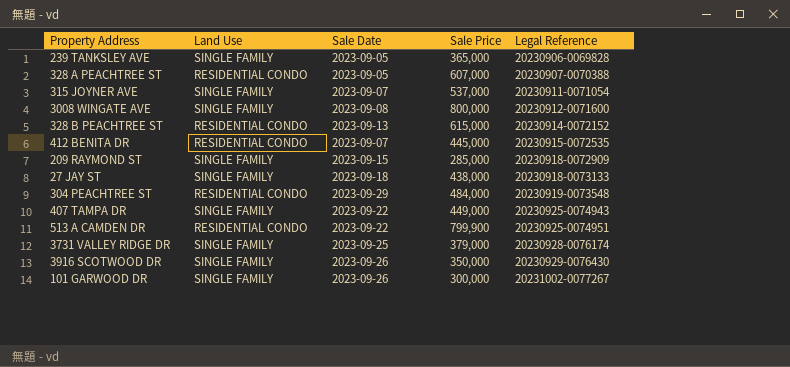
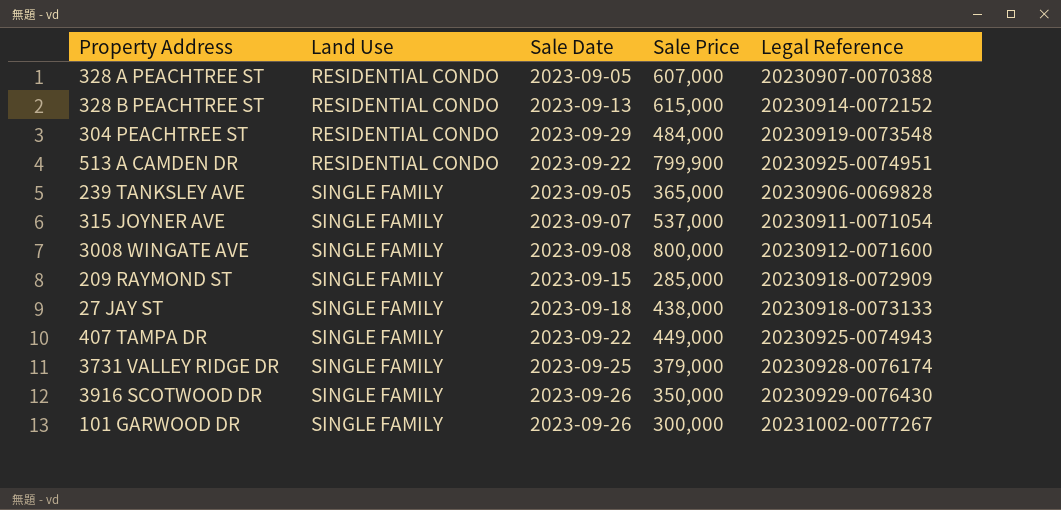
row order: Legal Reference ascending -> Land Use ascending
row 412 BENITA DR: RESIDENTIAL CONDO | 2023-09-07 | 445,000 | 20230915-0072535 -> none

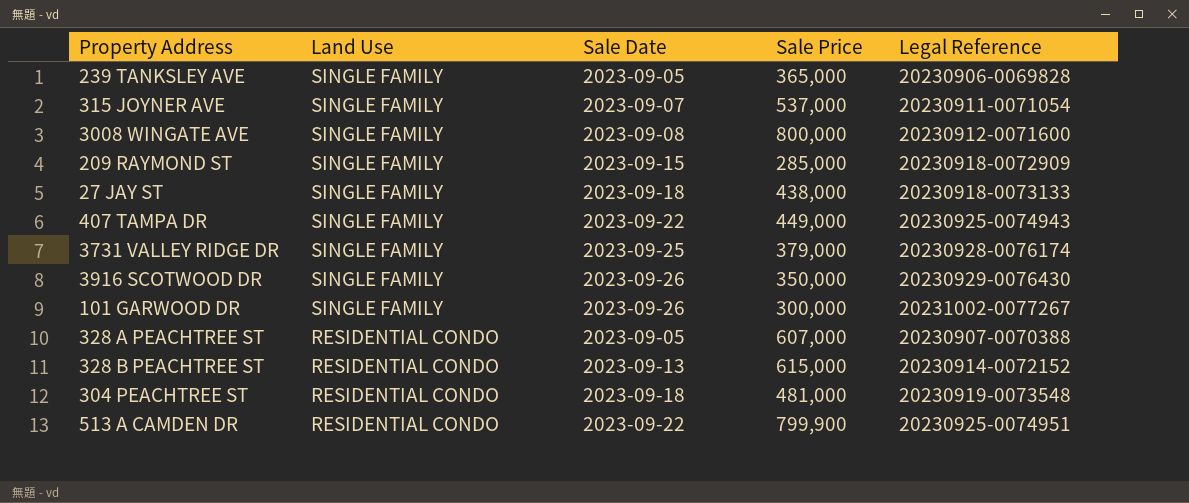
row order: Land Use ascending -> Land Use descending
304 PEACHTREE ST | Sale Date: 2023-09-29 -> 2023-09-18
304 PEACHTREE ST | Sale Price: 484,000 -> 481,000

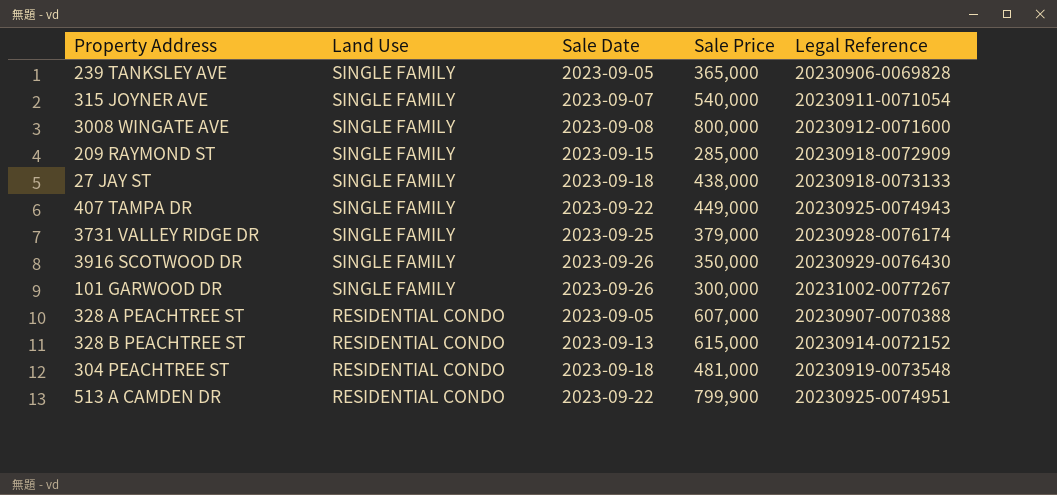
315 JOYNER AVE | Sale Price: 537,000 -> 540,000

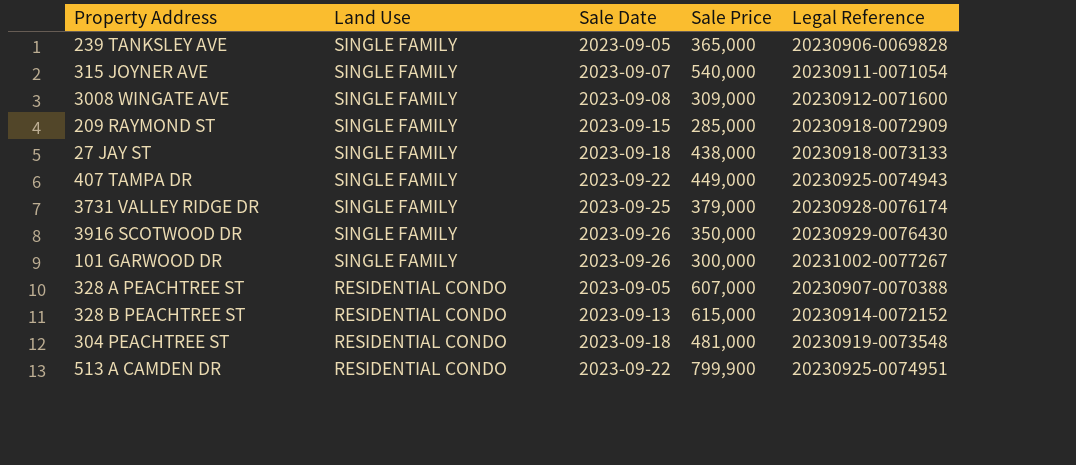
3008 WINGATE AVE | Sale Price: 800,000 -> 309,000

